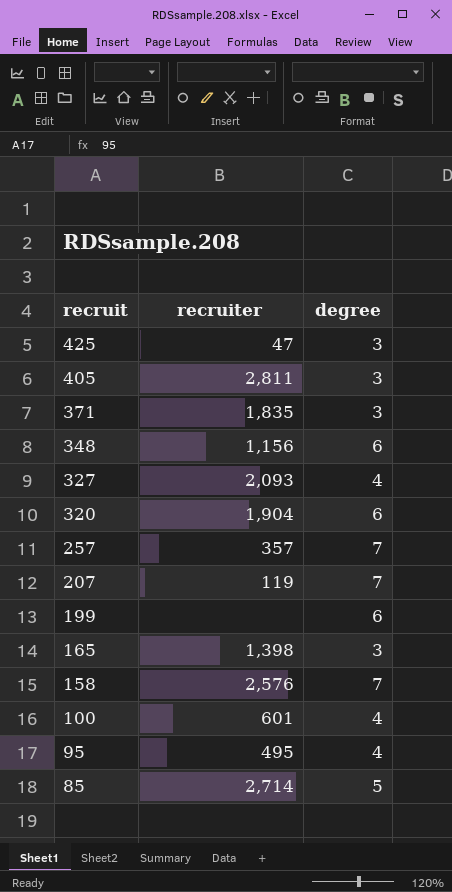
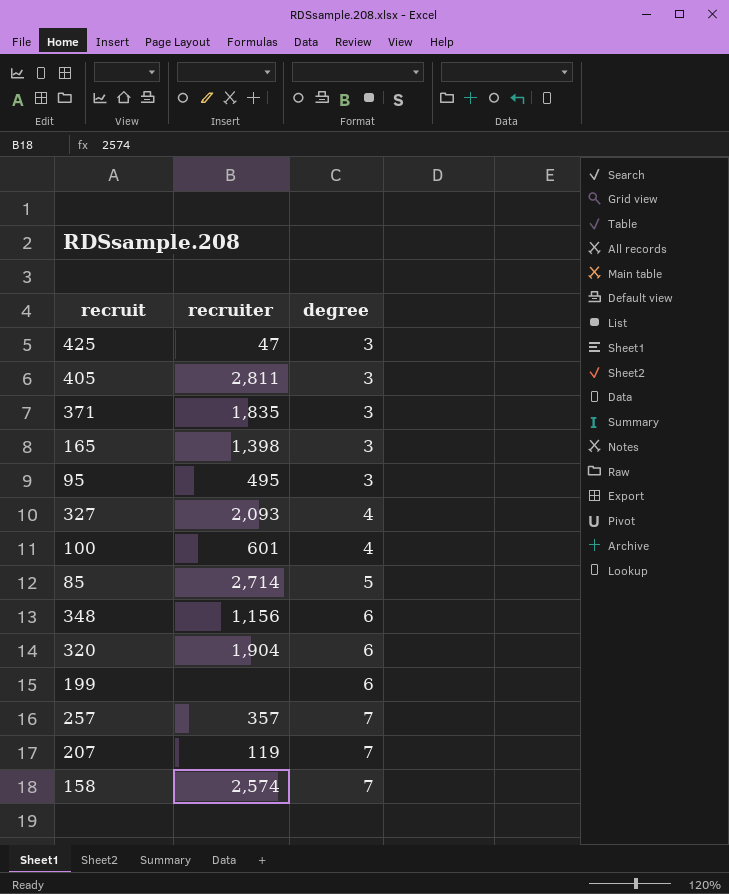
row order: recruit descending -> degree ascending
95 | degree: 4 -> 3
158 | recruiter: 2,576 -> 2,574

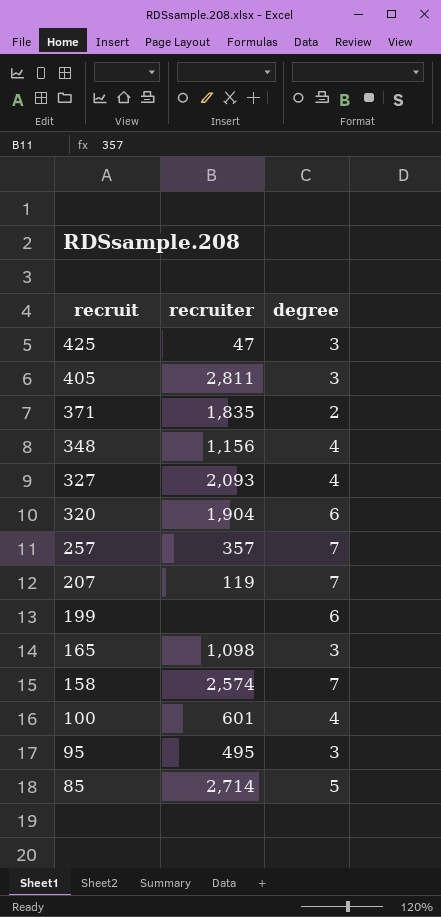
row order: degree ascending -> recruit descending
371 | degree: 3 -> 2
348 | degree: 6 -> 4
165 | recruiter: 1,398 -> 1,098

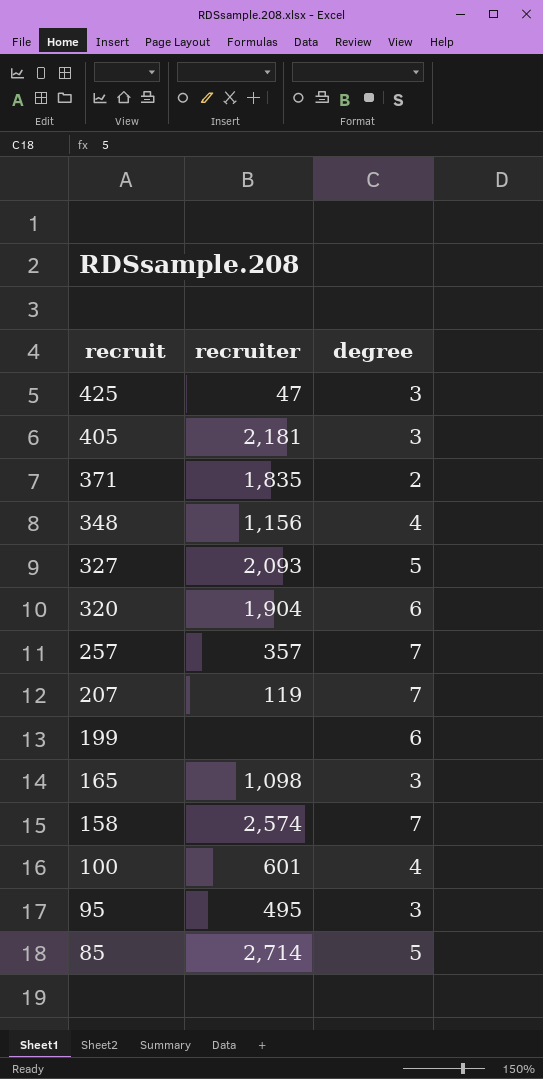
405 | recruiter: 2,811 -> 2,181
327 | degree: 4 -> 5

